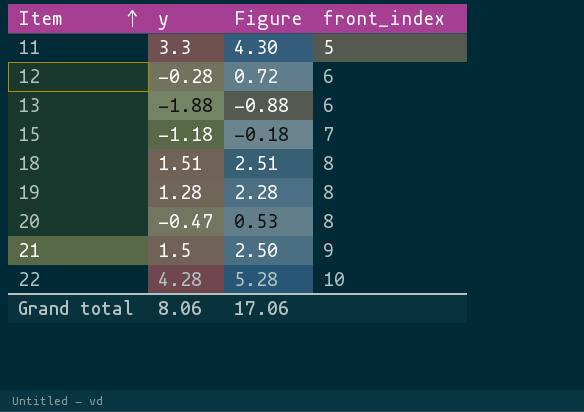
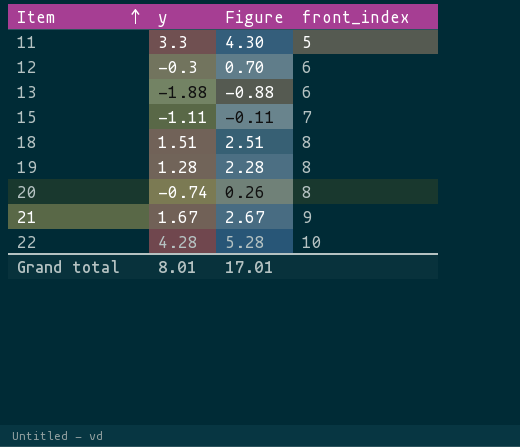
12 | y: -0.28 -> -0.3
12 | Figure: 0.72 -> 0.70
15 | y: -1.18 -> -1.11
15 | Figure: -0.18 -> -0.11
20 | y: -0.47 -> -0.74
20 | Figure: 0.53 -> 0.26
21 | y: 1.5 -> 1.67
21 | Figure: 2.50 -> 2.67
Grand total | y: 8.06 -> 8.01
Grand total | Figure: 17.06 -> 17.01

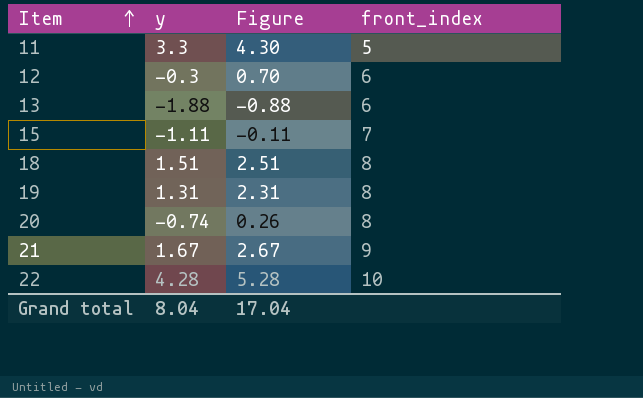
19 | y: 1.28 -> 1.31
19 | Figure: 2.28 -> 2.31
Grand total | y: 8.01 -> 8.04
Grand total | Figure: 17.01 -> 17.04

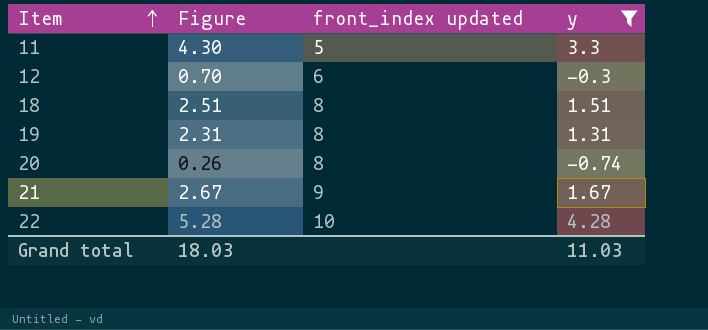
filter: none -> y >= -0.74
column name: front_index -> front_index updated
column y | position: 2 -> 4
Grand total | Figure: 17.04 -> 18.03
Grand total | y: 8.04 -> 11.03

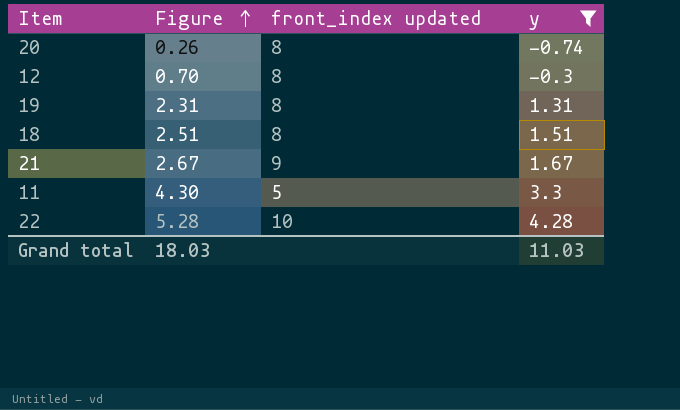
row order: Item ascending -> Figure ascending
12 | front_index updated: 6 -> 8

